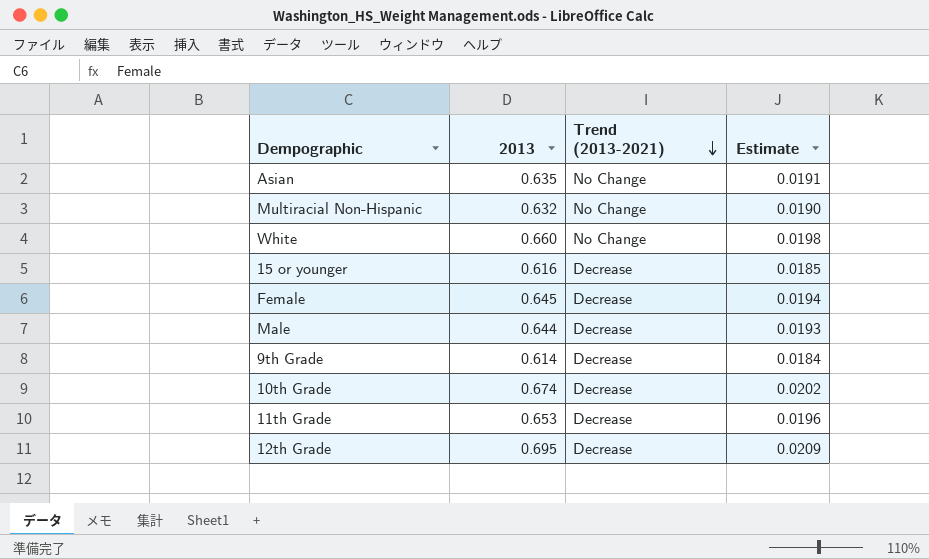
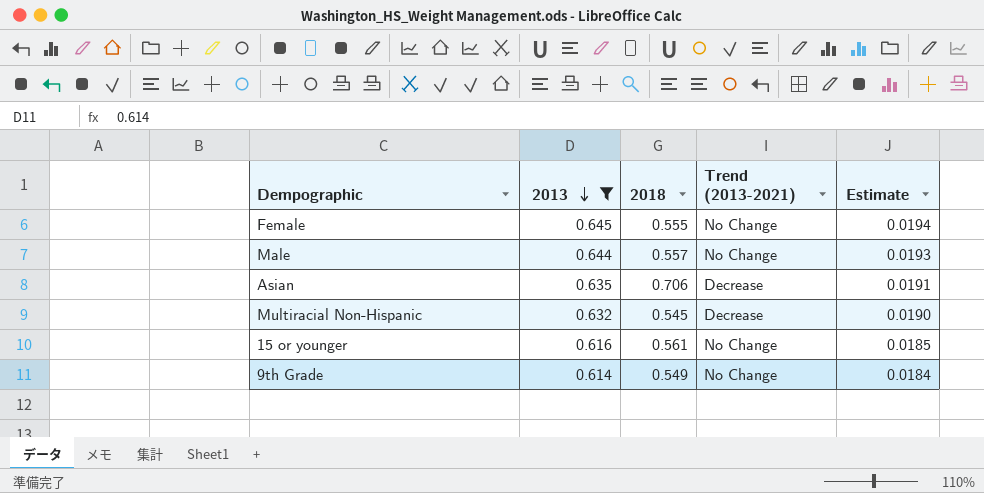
filter: none -> 2013 <= 0.645
row order: Trend (2013-2021) descending -> 2013 descending
column 2018 | position: none -> 3
Female | Trend (2013-2021): Decrease -> No Change
Male | Trend (2013-2021): Decrease -> No Change
Asian | Trend (2013-2021): No Change -> Decrease
Multiracial Non-Hispanic | Trend (2013-2021): No Change -> Decrease
15 or younger | Trend (2013-2021): Decrease -> No Change
9th Grade | Trend (2013-2021): Decrease -> No Change

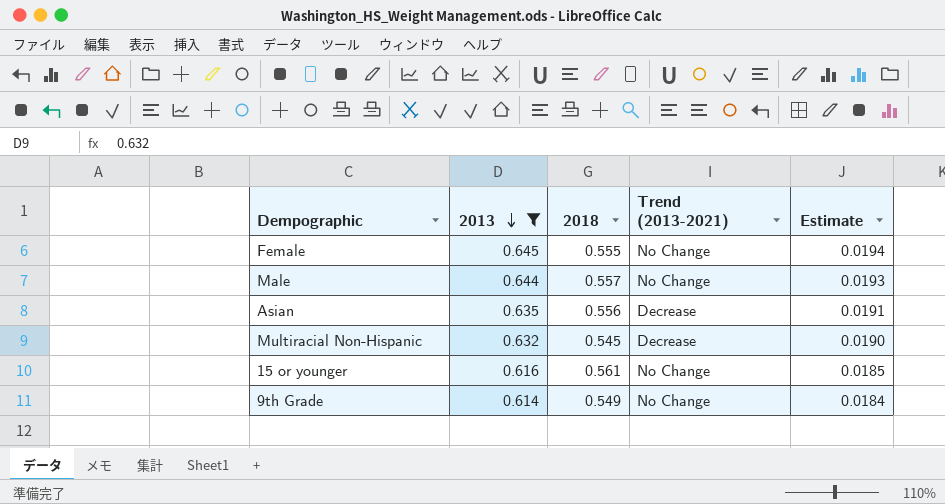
Asian | 2018: 0.706 -> 0.556

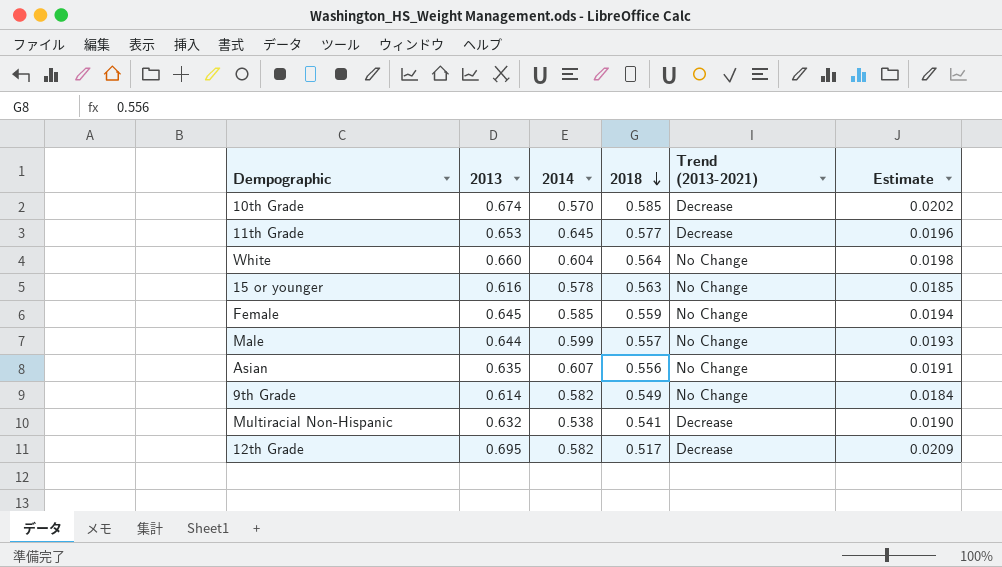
filter: 2013 <= 0.645 -> none
row order: 2013 descending -> 2018 descending
column 2014 | position: none -> 3
15 or younger | 2018: 0.561 -> 0.563
Female | 2018: 0.555 -> 0.559
Asian | Trend (2013-2021): Decrease -> No Change
Multiracial Non-Hispanic | 2018: 0.545 -> 0.541

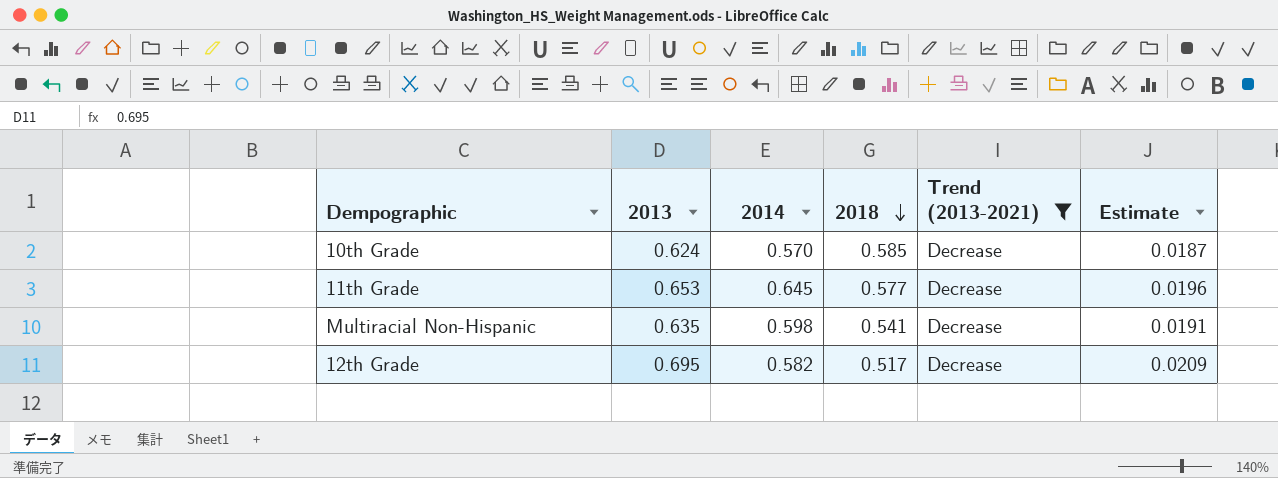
filter: none -> Trend (2013-2021) = Decrease
10th Grade | 2013: 0.674 -> 0.624
10th Grade | Estimate: 0.0202 -> 0.0187
Multiracial Non-Hispanic | 2013: 0.632 -> 0.635
Multiracial Non-Hispanic | 2014: 0.538 -> 0.598
Multiracial Non-Hispanic | Estimate: 0.0190 -> 0.0191

